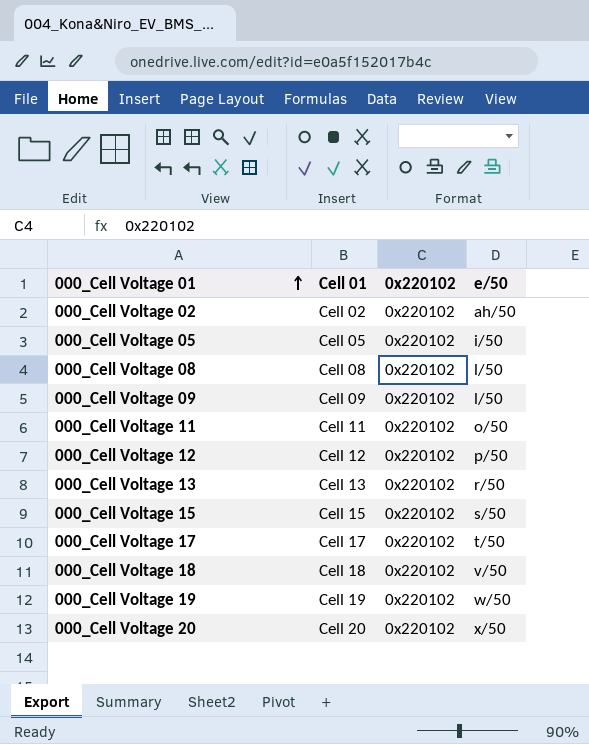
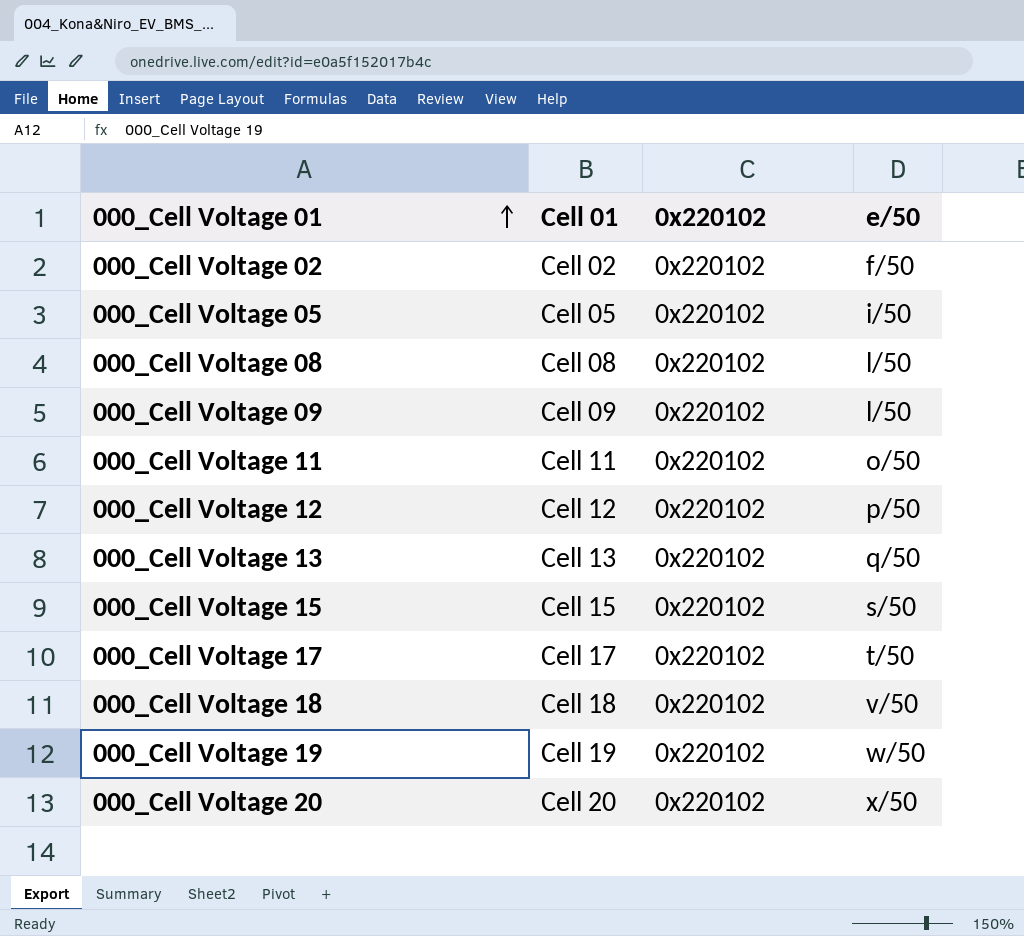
000_Cell Voltage 02 | e/50: ah/50 -> f/50
000_Cell Voltage 13 | e/50: r/50 -> q/50

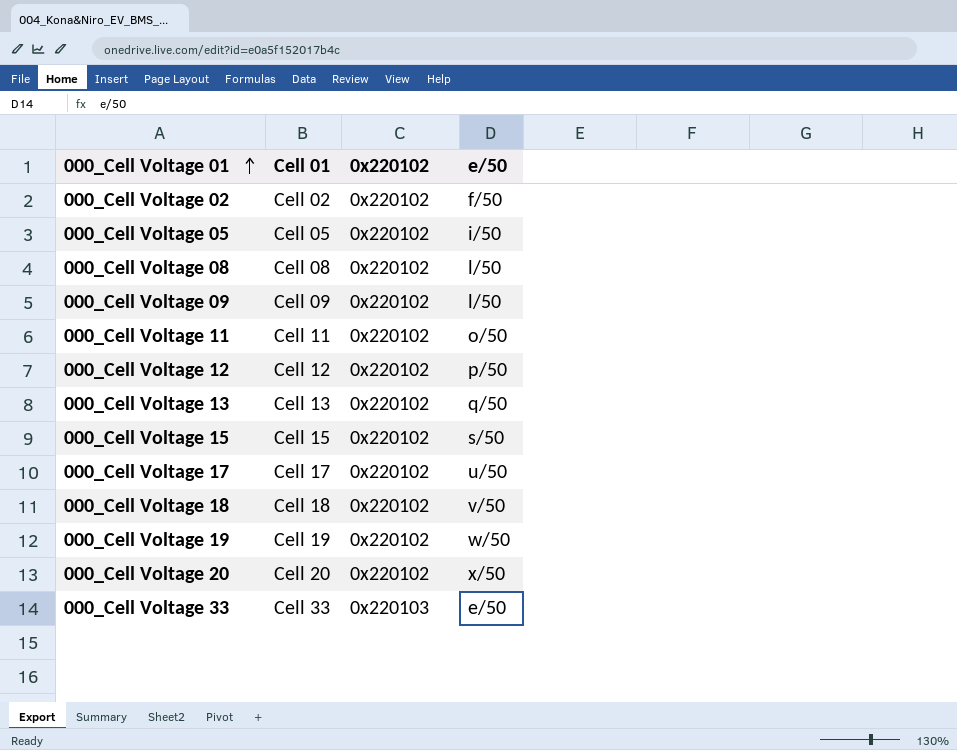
000_Cell Voltage 17 | e/50: t/50 -> u/50
row 000_Cell Voltage 33: none -> Cell 33 | 0x220103 | e/50

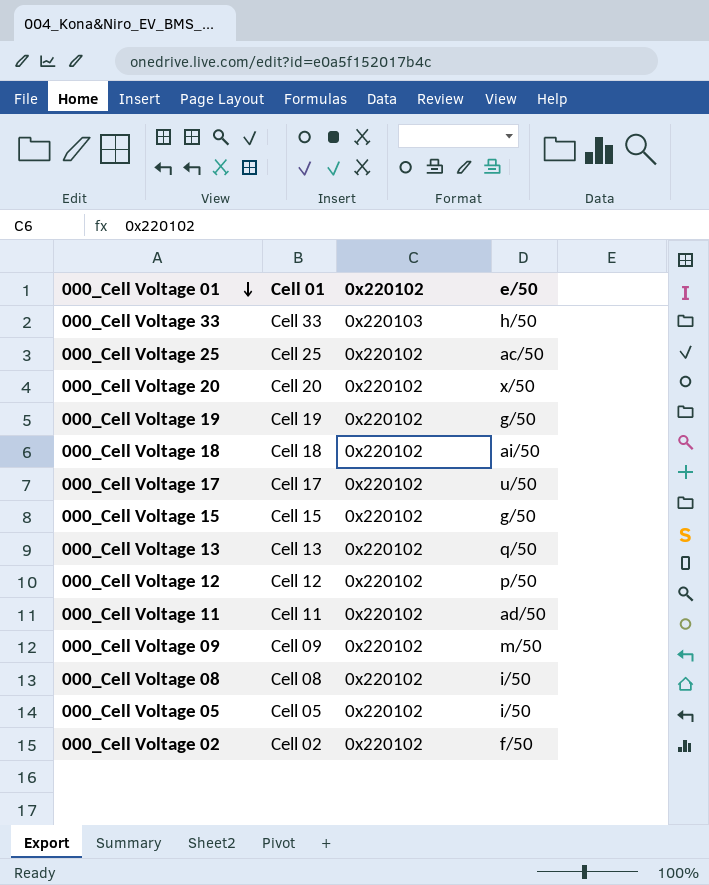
row order: 000_Cell Voltage 01 ascending -> 000_Cell Voltage 01 descending
000_Cell Voltage 33 | e/50: e/50 -> h/50
row 000_Cell Voltage 25: none -> Cell 25 | 0x220102 | ac/50
000_Cell Voltage 19 | e/50: w/50 -> g/50
000_Cell Voltage 18 | e/50: v/50 -> ai/50
000_Cell Voltage 15 | e/50: s/50 -> g/50
000_Cell Voltage 11 | e/50: o/50 -> ad/50
000_Cell Voltage 09 | e/50: l/50 -> m/50
000_Cell Voltage 08 | e/50: l/50 -> i/50

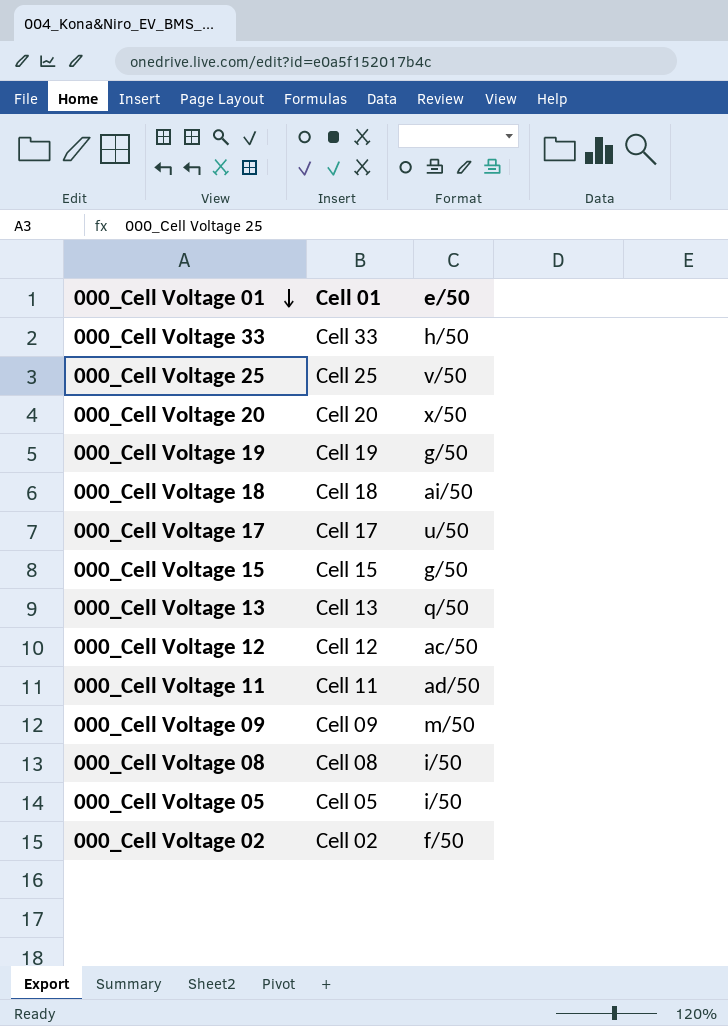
column 0x220102 | position: 3 -> none
000_Cell Voltage 25 | e/50: ac/50 -> v/50
000_Cell Voltage 12 | e/50: p/50 -> ac/50

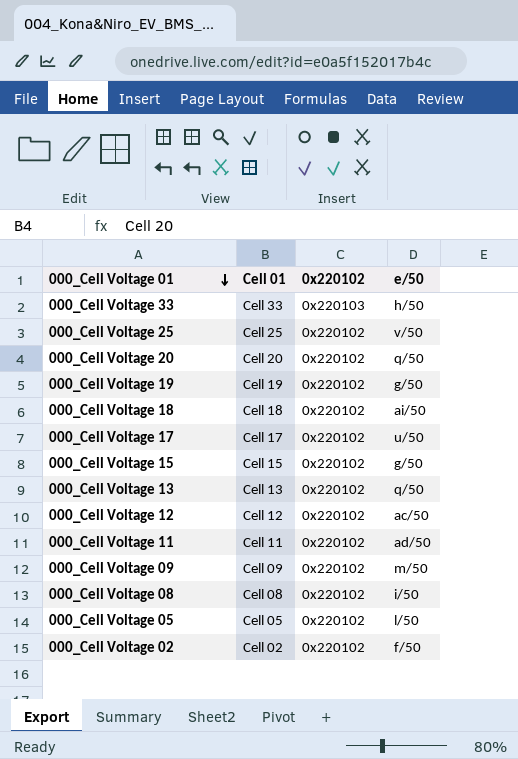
column 0x220102 | position: none -> 3
000_Cell Voltage 20 | e/50: x/50 -> q/50
000_Cell Voltage 05 | e/50: i/50 -> l/50

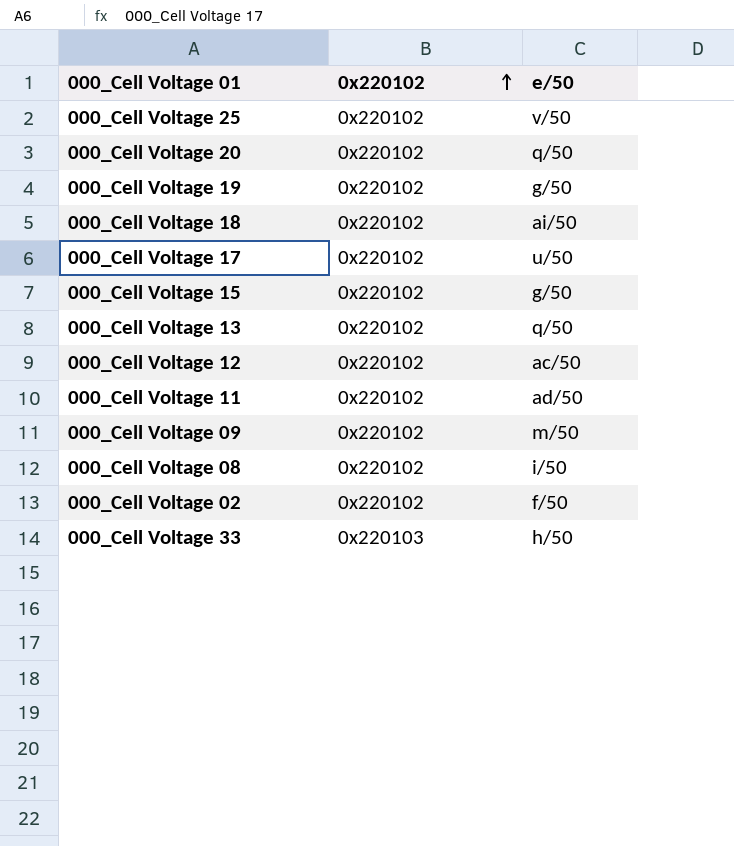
row order: 000_Cell Voltage 01 descending -> 0x220102 ascending
column Cell 01 | position: 2 -> none
row 000_Cell Voltage 05: Cell 05 | 0x220102 | l/50 -> none

